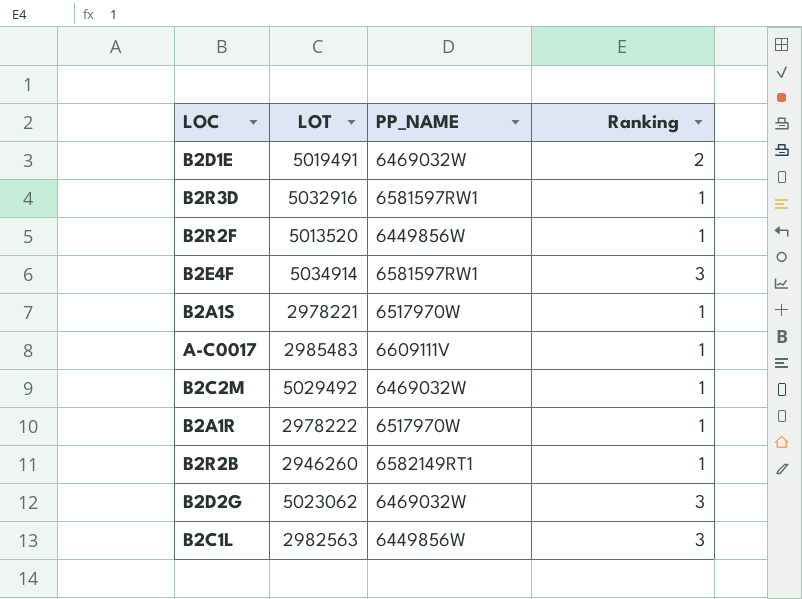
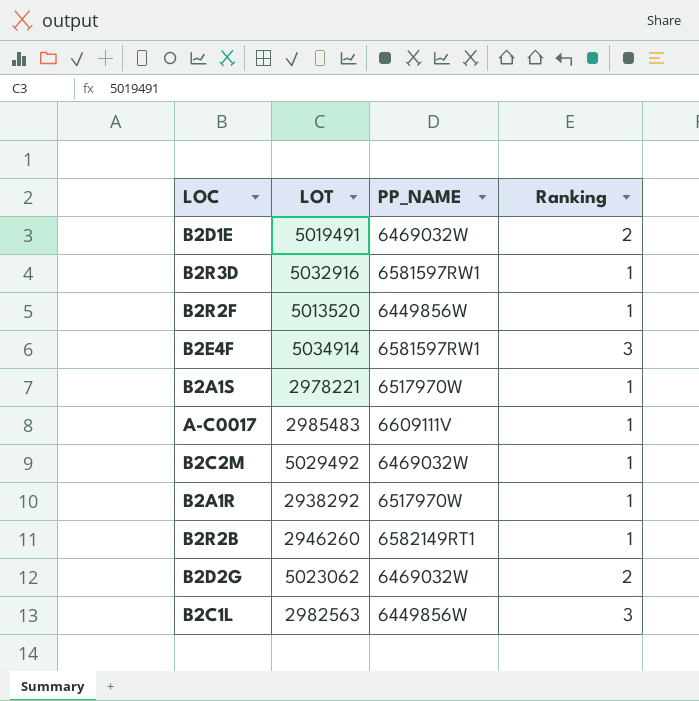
B2A1R | LOT: 2978222 -> 2938292
B2D2G | Ranking: 3 -> 2

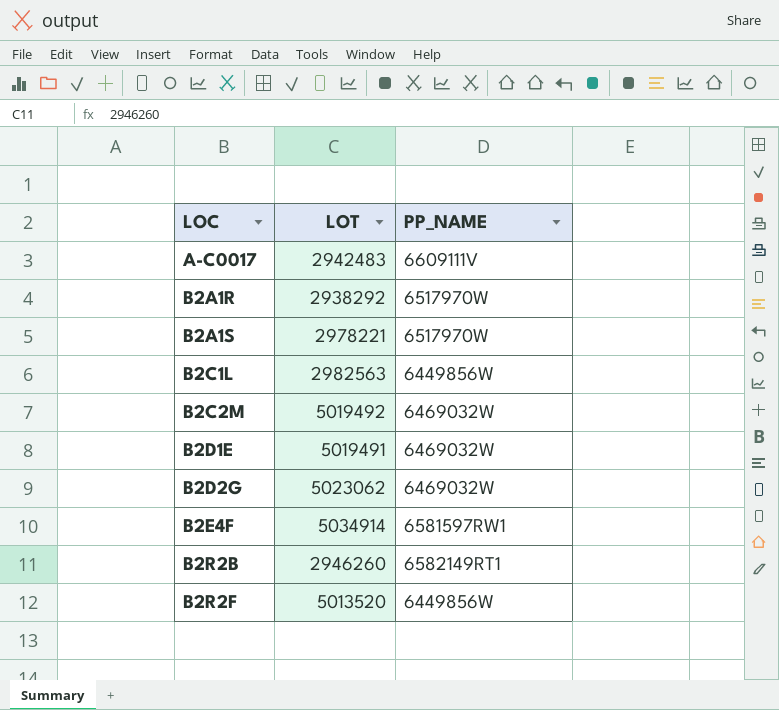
row order: none -> LOC ascending
column Ranking | position: 4 -> none
row B2R3D: 5032916 | 6581597RW1 | 1 -> none
A-C0017 | LOT: 2985483 -> 2942483
B2C2M | LOT: 5029492 -> 5019492

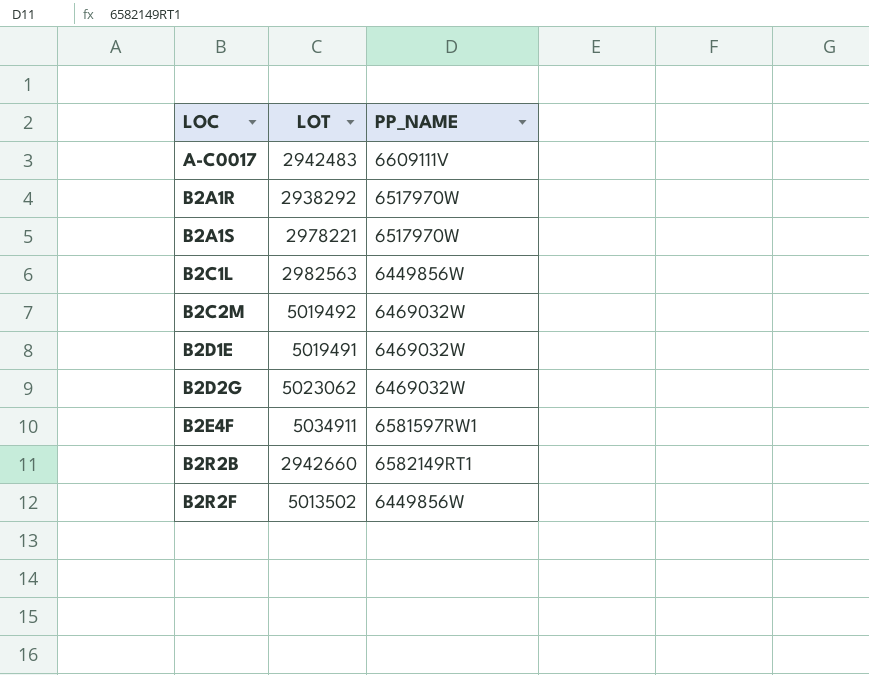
B2E4F | LOT: 5034914 -> 5034911
B2R2B | LOT: 2946260 -> 2942660
B2R2F | LOT: 5013520 -> 5013502

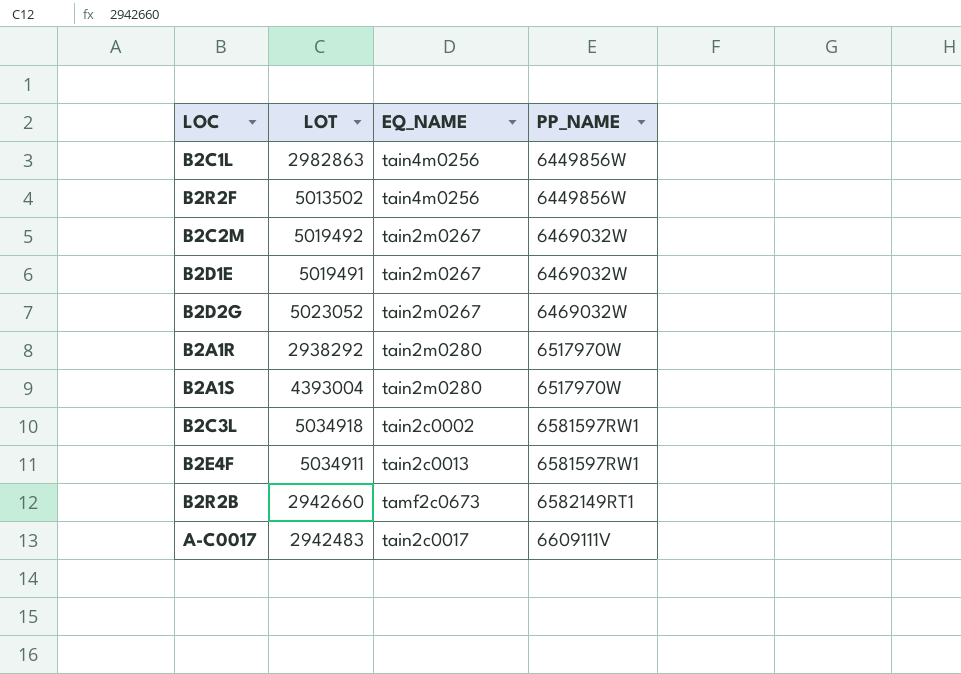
row order: LOC ascending -> PP_NAME ascending
column EQ_NAME | position: none -> 3
B2C1L | LOT: 2982563 -> 2982863
B2D2G | LOT: 5023062 -> 5023052
B2A1S | LOT: 2978221 -> 4393004
row B2C3L: none -> 5034918 | tain2c0002 | 6581597RW1

